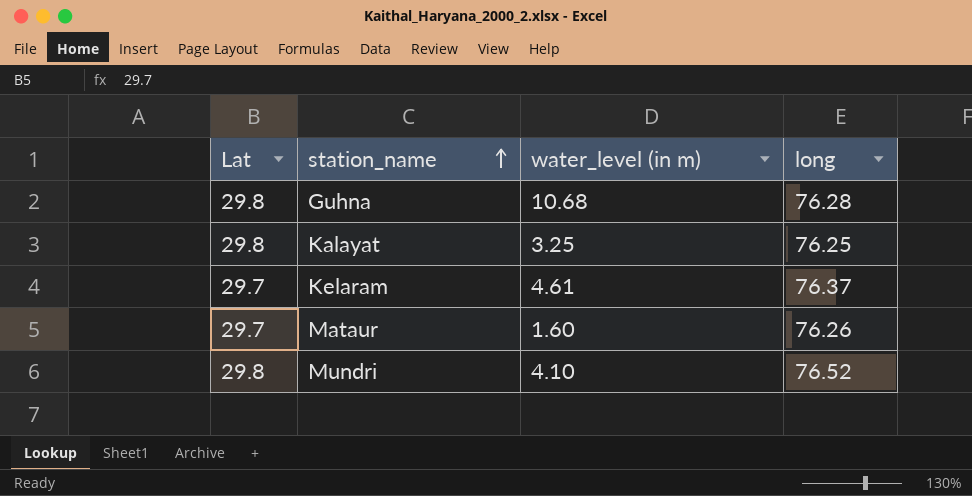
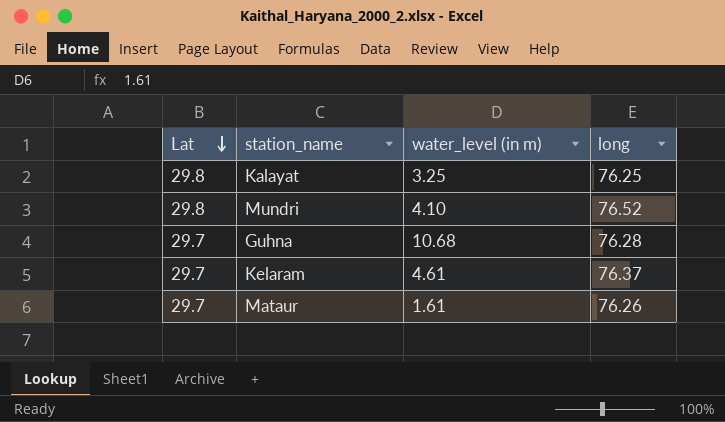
row order: station_name ascending -> Lat descending
Guhna | Lat: 29.8 -> 29.7
Mataur | water_level (in m): 1.60 -> 1.61

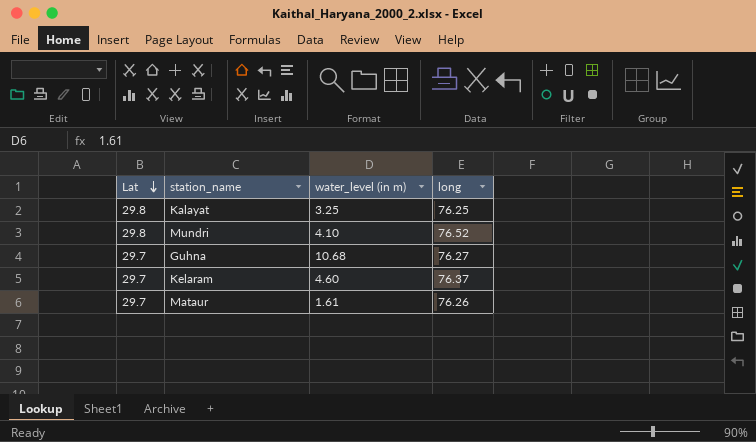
Guhna | long: 76.28 -> 76.27
Kelaram | water_level (in m): 4.61 -> 4.60

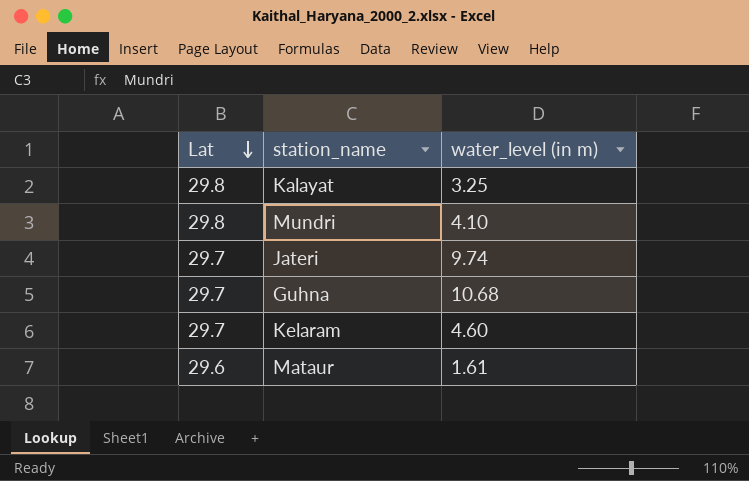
column long | position: 4 -> none
row Jateri: none -> 29.7 | 9.74
Mataur | Lat: 29.7 -> 29.6

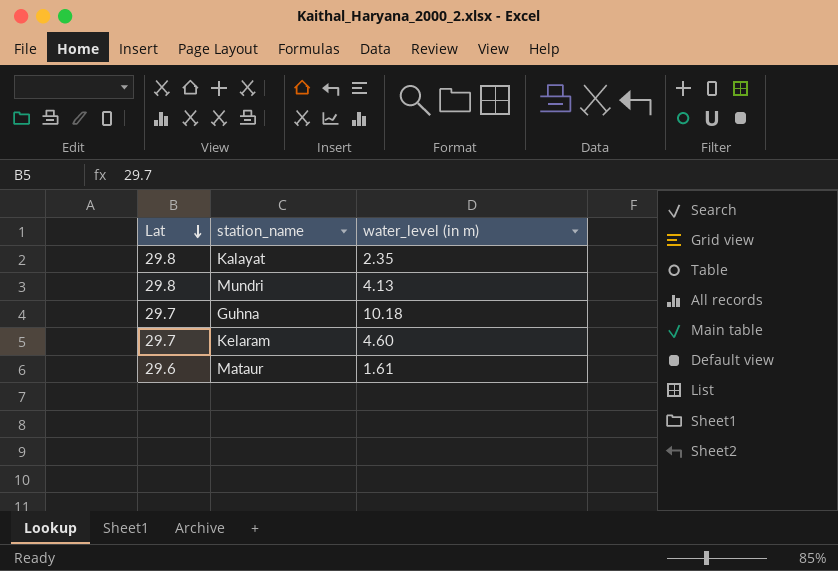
row Jateri: 29.7 | 9.74 -> none
Kalayat | water_level (in m): 3.25 -> 2.35
Mundri | water_level (in m): 4.10 -> 4.13
Guhna | water_level (in m): 10.68 -> 10.18

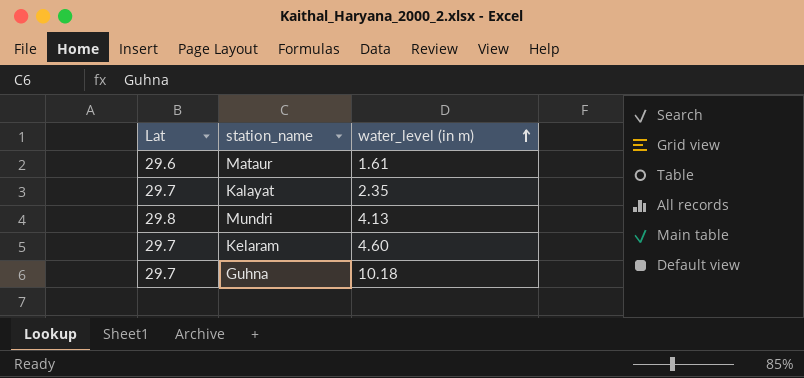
row order: Lat descending -> water_level (in m) ascending
Kalayat | Lat: 29.8 -> 29.7

